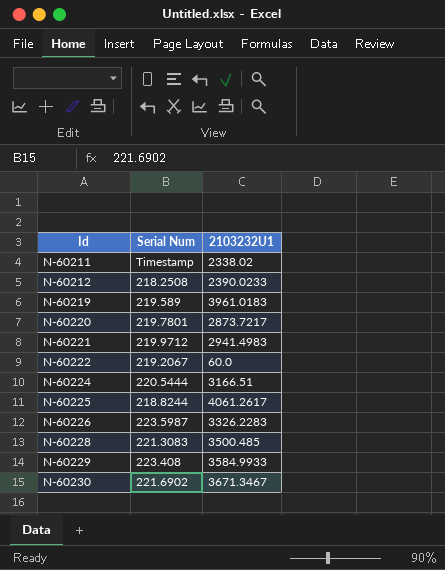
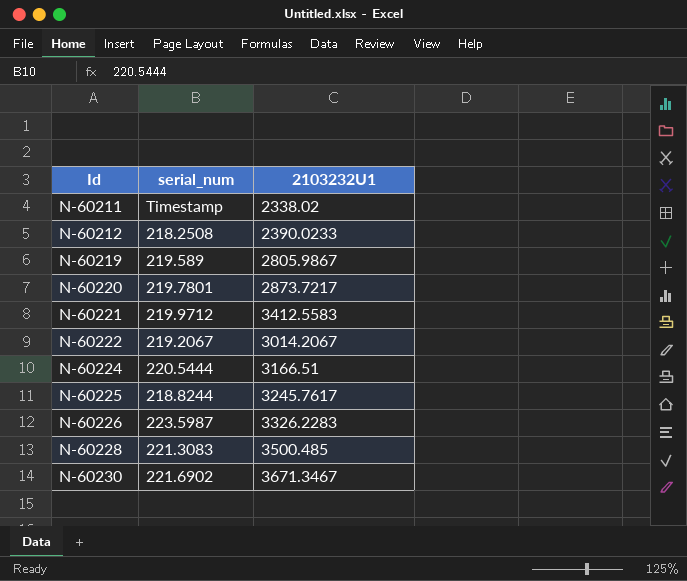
column name: Serial Num -> serial_num
row N-60229: 223.408 | 3584.9933 -> none
N-60219 | 2103232U1: 3961.0183 -> 2805.9867
N-60221 | 2103232U1: 2941.4983 -> 3412.5583
N-60222 | 2103232U1: 60.0 -> 3014.2067
N-60225 | 2103232U1: 4061.2617 -> 3245.7617

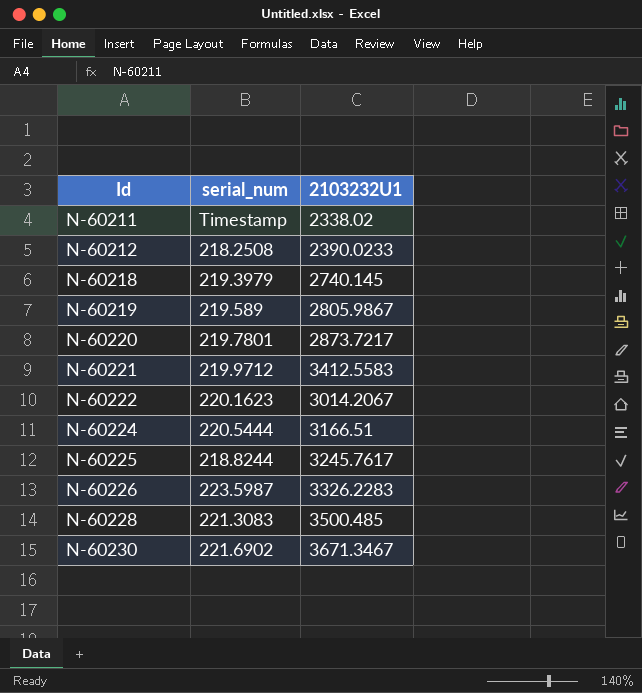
row N-60218: none -> 219.3979 | 2740.145
N-60222 | serial_num: 219.2067 -> 220.1623

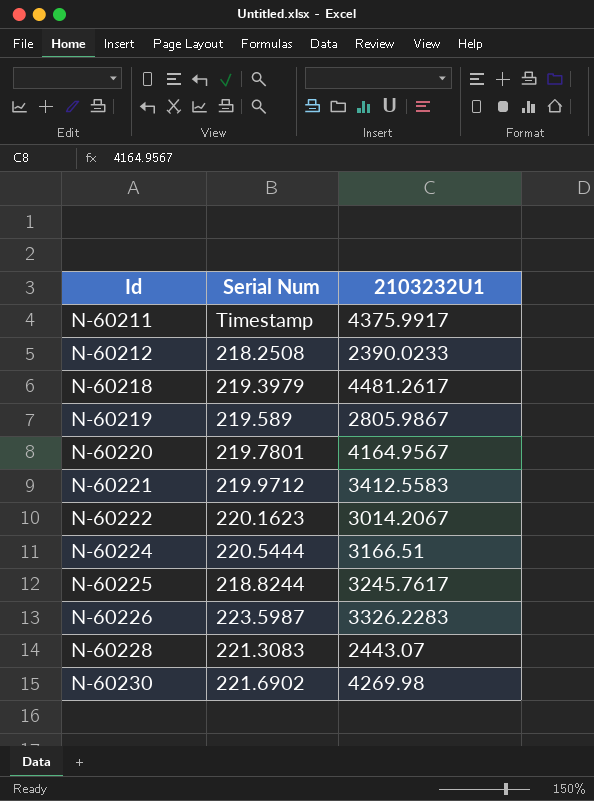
column name: serial_num -> Serial Num
N-60211 | 2103232U1: 2338.02 -> 4375.9917
N-60218 | 2103232U1: 2740.145 -> 4481.2617
N-60220 | 2103232U1: 2873.7217 -> 4164.9567
N-60228 | 2103232U1: 3500.485 -> 2443.07
N-60230 | 2103232U1: 3671.3467 -> 4269.98

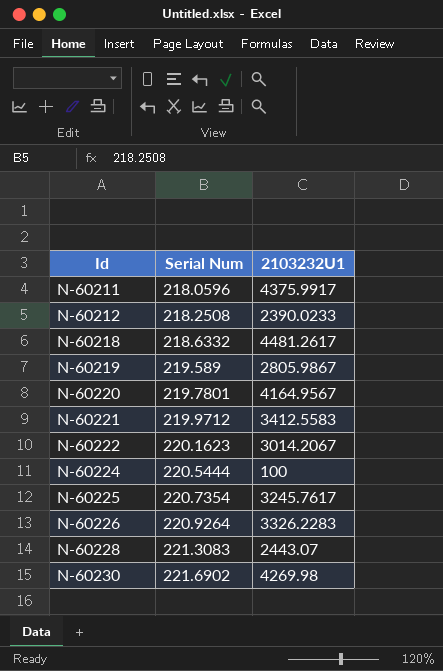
N-60211 | Serial Num: Timestamp -> 218.0596
N-60218 | Serial Num: 219.3979 -> 218.6332
N-60224 | 2103232U1: 3166.51 -> 100
N-60225 | Serial Num: 218.8244 -> 220.7354
N-60226 | Serial Num: 223.5987 -> 220.9264

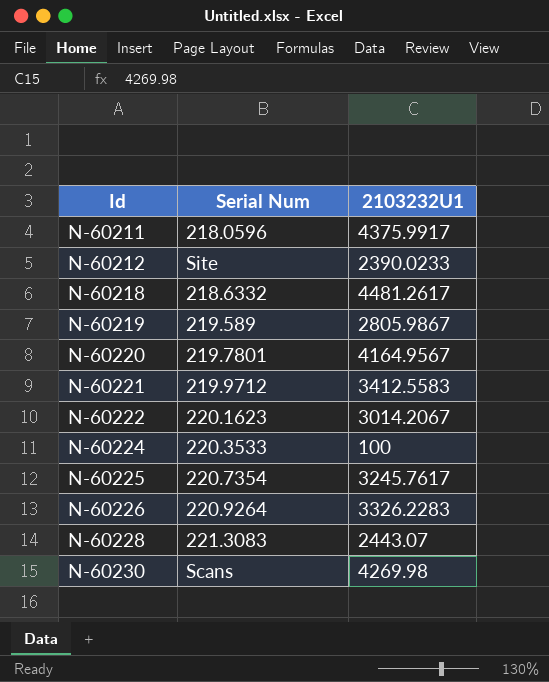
N-60212 | Serial Num: 218.2508 -> Site
N-60224 | Serial Num: 220.5444 -> 220.3533
N-60230 | Serial Num: 221.6902 -> Scans

